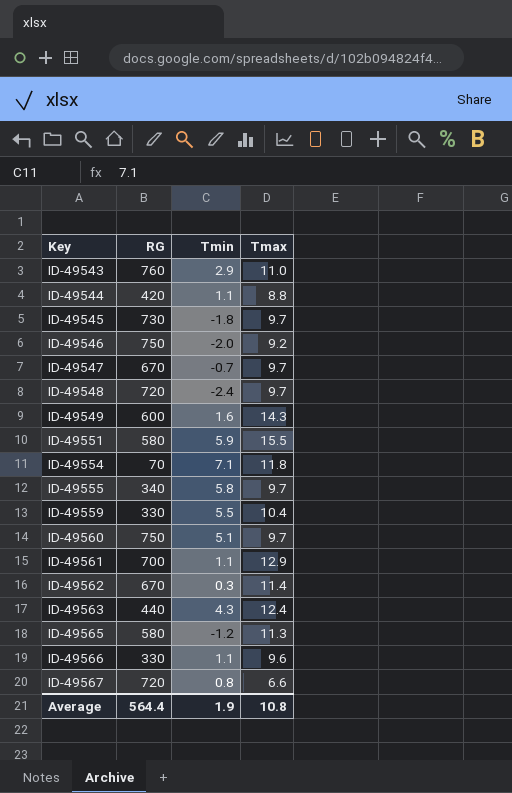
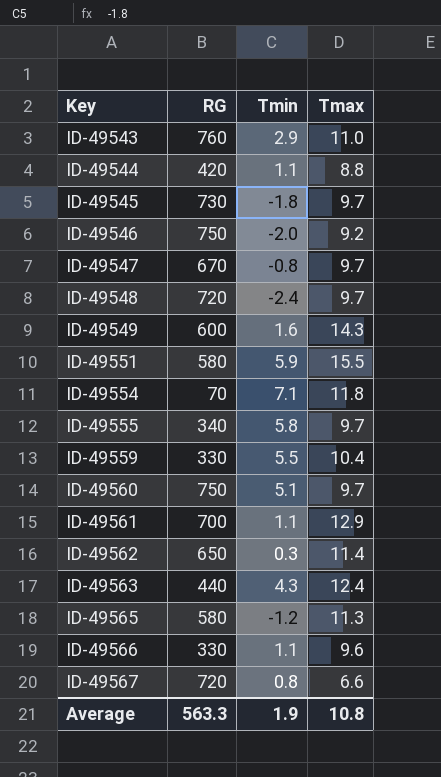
ID-49547 | Tmin: -0.7 -> -0.8
ID-49562 | RG: 670 -> 650
Average | RG: 564.4 -> 563.3

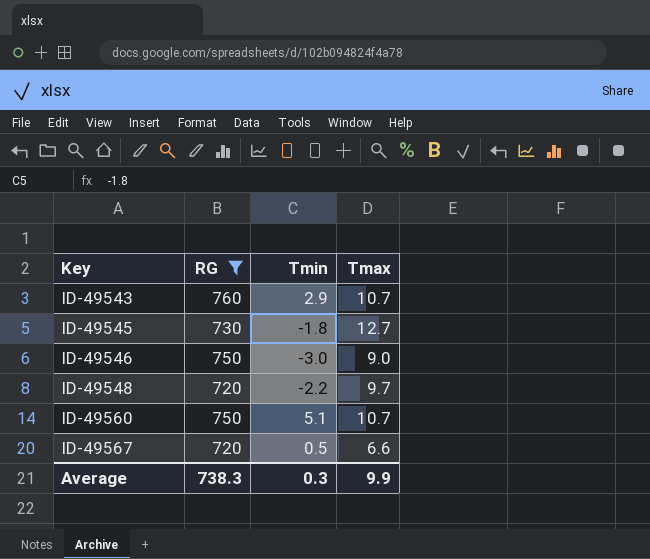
filter: none -> RG >= 720
ID-49543 | Tmax: 11.0 -> 10.7
ID-49545 | Tmax: 9.7 -> 12.7
ID-49546 | Tmin: -2.0 -> -3.0
ID-49546 | Tmax: 9.2 -> 9.0
ID-49548 | Tmin: -2.4 -> -2.2
ID-49560 | Tmax: 9.7 -> 10.7
ID-49567 | Tmin: 0.8 -> 0.5
Average | RG: 563.3 -> 738.3
Average | Tmin: 1.9 -> 0.3
Average | Tmax: 10.8 -> 9.9

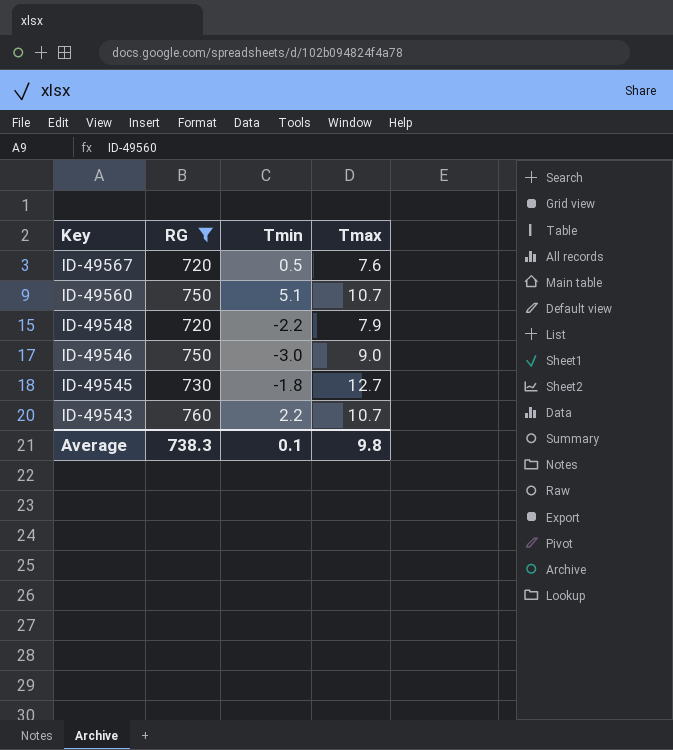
row order: Key ascending -> Key descending
ID-49567 | Tmax: 6.6 -> 7.6
ID-49548 | Tmax: 9.7 -> 7.9
ID-49543 | Tmin: 2.9 -> 2.2
Average | Tmin: 0.3 -> 0.1
Average | Tmax: 9.9 -> 9.8

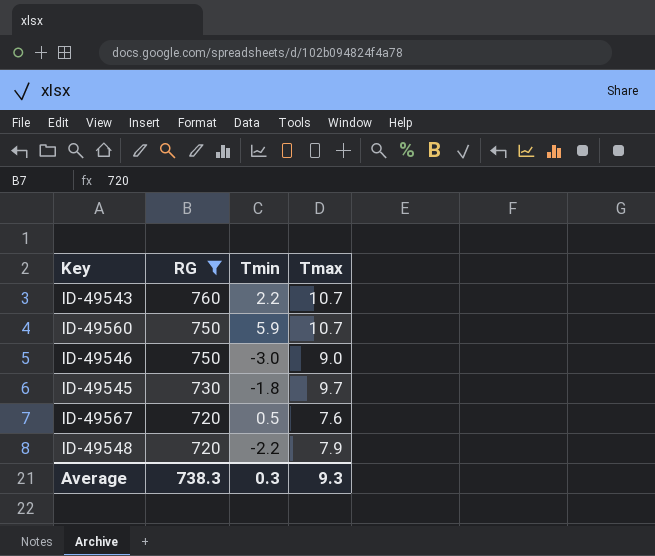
row order: Key descending -> RG descending
ID-49560 | Tmin: 5.1 -> 5.9
ID-49545 | Tmax: 12.7 -> 9.7
Average | Tmin: 0.1 -> 0.3
Average | Tmax: 9.8 -> 9.3

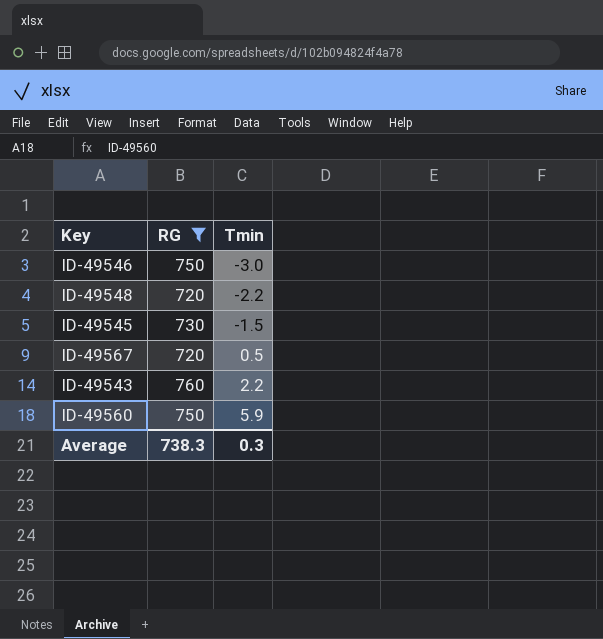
row order: RG descending -> Tmin ascending
column Tmax | position: 4 -> none
ID-49545 | Tmin: -1.8 -> -1.5

